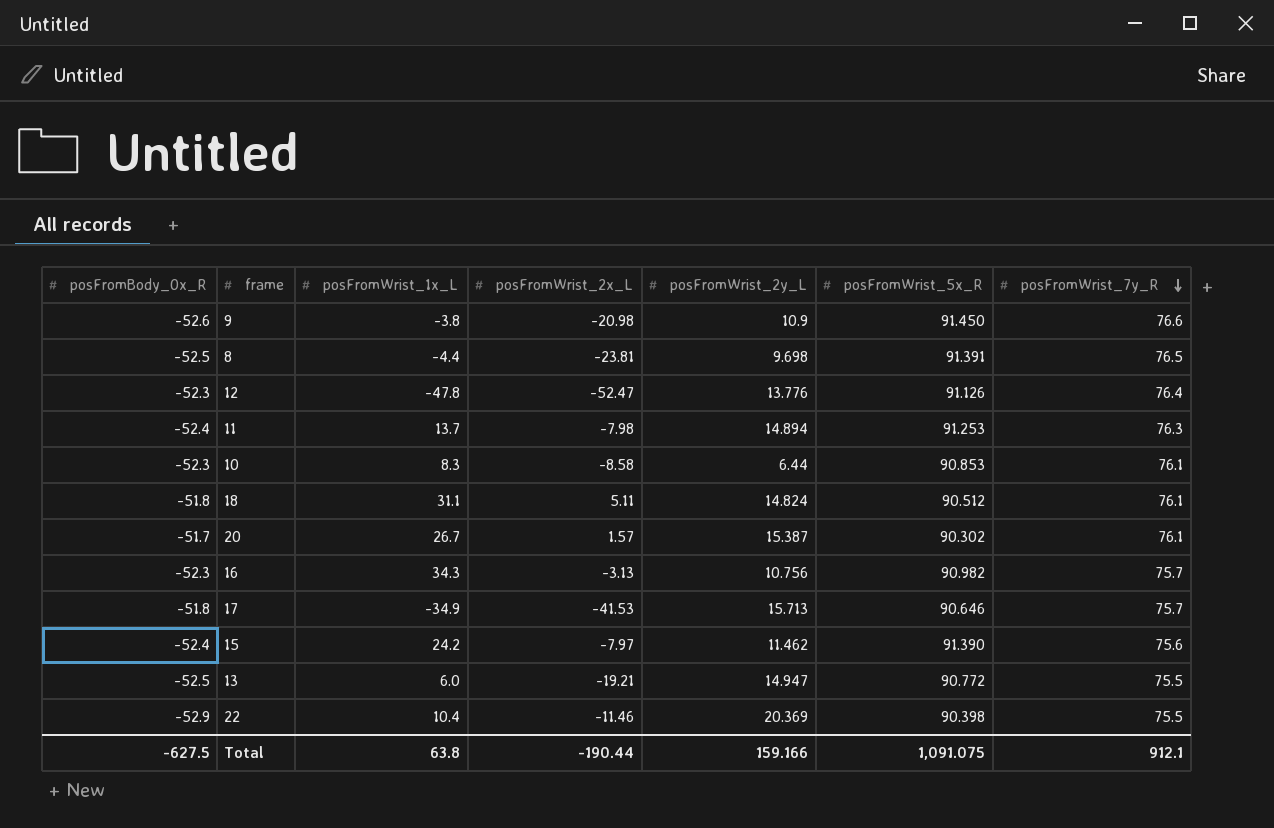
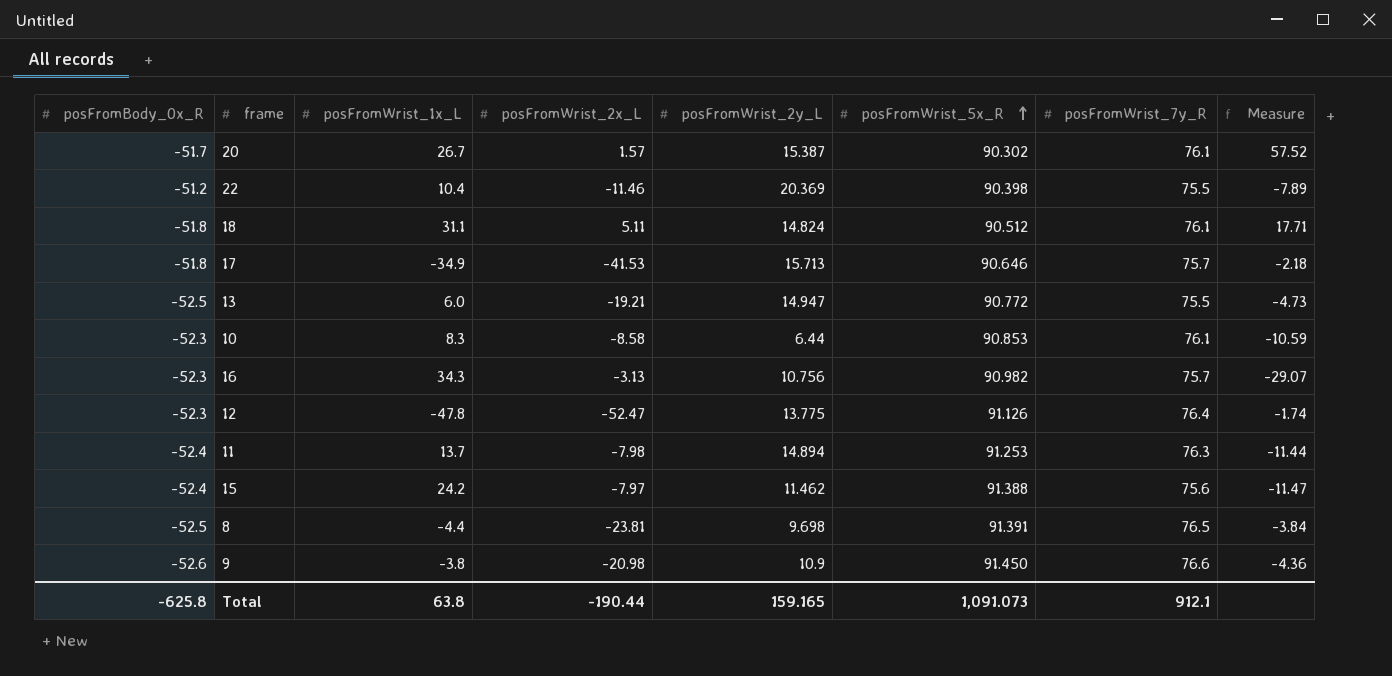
row order: posFromWrist_7y_R descending -> posFromWrist_5x_R ascending
column Measure | formula: none -> [posFromWrist_5x_R] / [posFromWrist_2x_L]
22 | posFromBody_0x_R: -52.9 -> -51.2
12 | posFromWrist_2y_L: 13.776 -> 13.775
15 | posFromWrist_5x_R: 91.390 -> 91.388
Total | posFromBody_0x_R: -627.5 -> -625.8
Total | posFromWrist_2y_L: 159.166 -> 159.165
Total | posFromWrist_5x_R: 1,091.075 -> 1,091.073

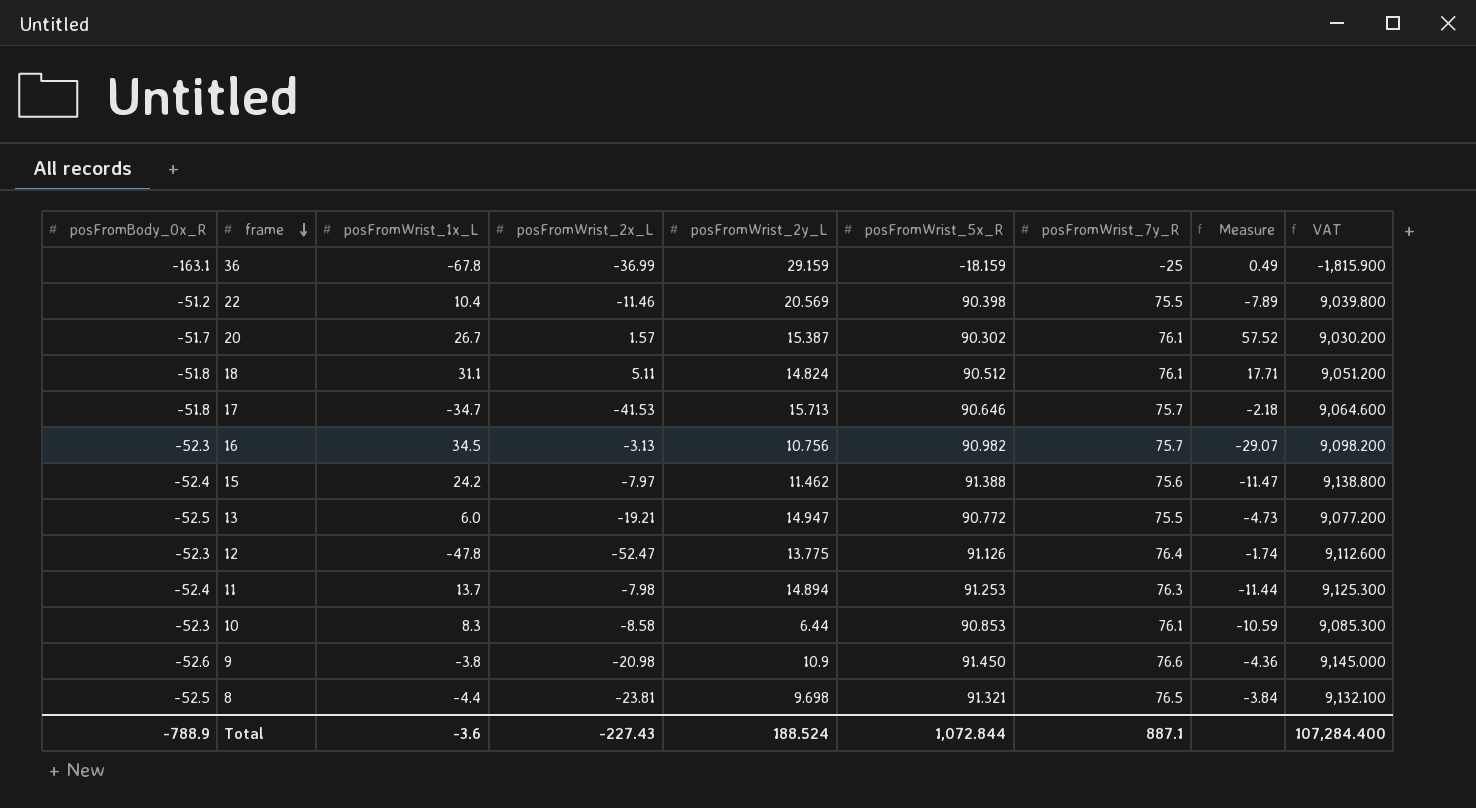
row order: posFromWrist_5x_R ascending -> frame descending
column VAT | formula: none -> [posFromWrist_5x_R] * 100
row 36: none -> -163.1 | -67.8 | -36.99 | 29.159 | -18.159 | -25 | 0.49 | -1,815.900
22 | posFromWrist_2y_L: 20.369 -> 20.569
17 | posFromWrist_1x_L: -34.9 -> -34.7
16 | posFromWrist_1x_L: 34.3 -> 34.5
8 | posFromWrist_5x_R: 91.391 -> 91.321
Total | posFromBody_0x_R: -625.8 -> -788.9
Total | posFromWrist_1x_L: 63.8 -> -3.6
Total | posFromWrist_2x_L: -190.44 -> -227.43
Total | posFromWrist_2y_L: 159.165 -> 188.524
Total | posFromWrist_5x_R: 1,091.073 -> 1,072.844
Total | posFromWrist_7y_R: 912.1 -> 887.1

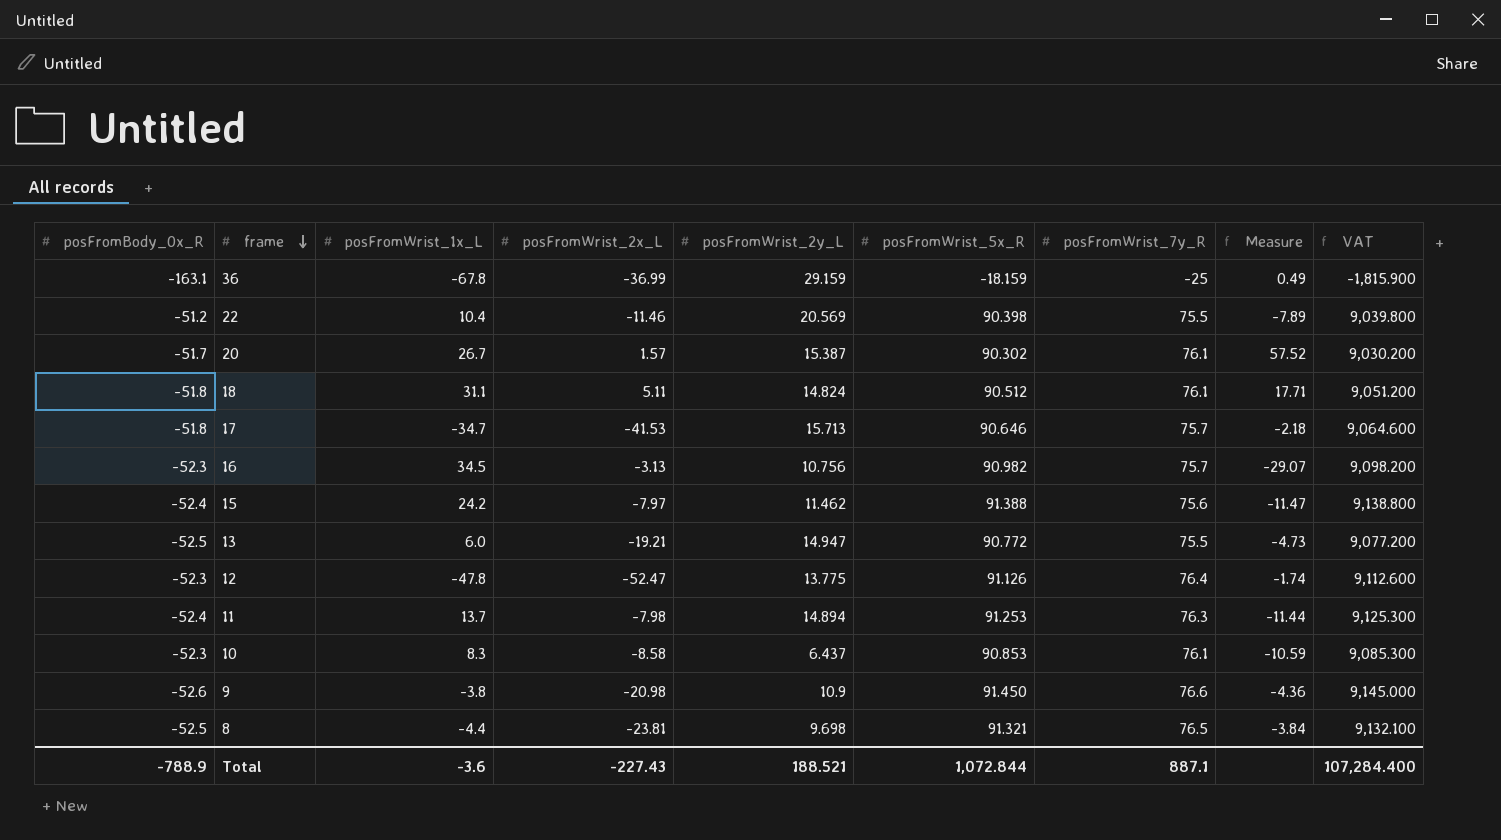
10 | posFromWrist_2y_L: 6.44 -> 6.437
Total | posFromWrist_2y_L: 188.524 -> 188.521

